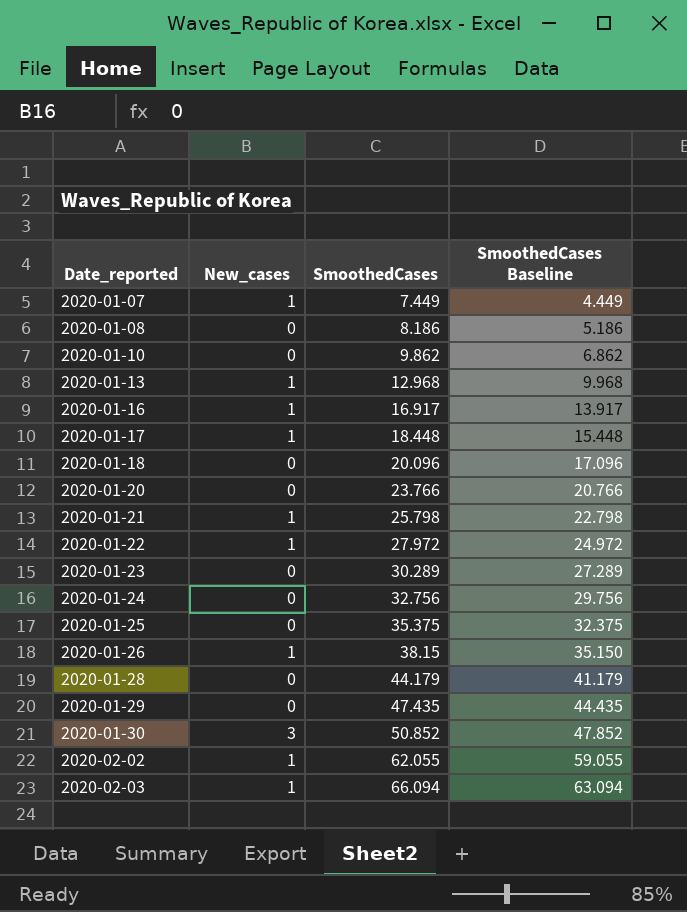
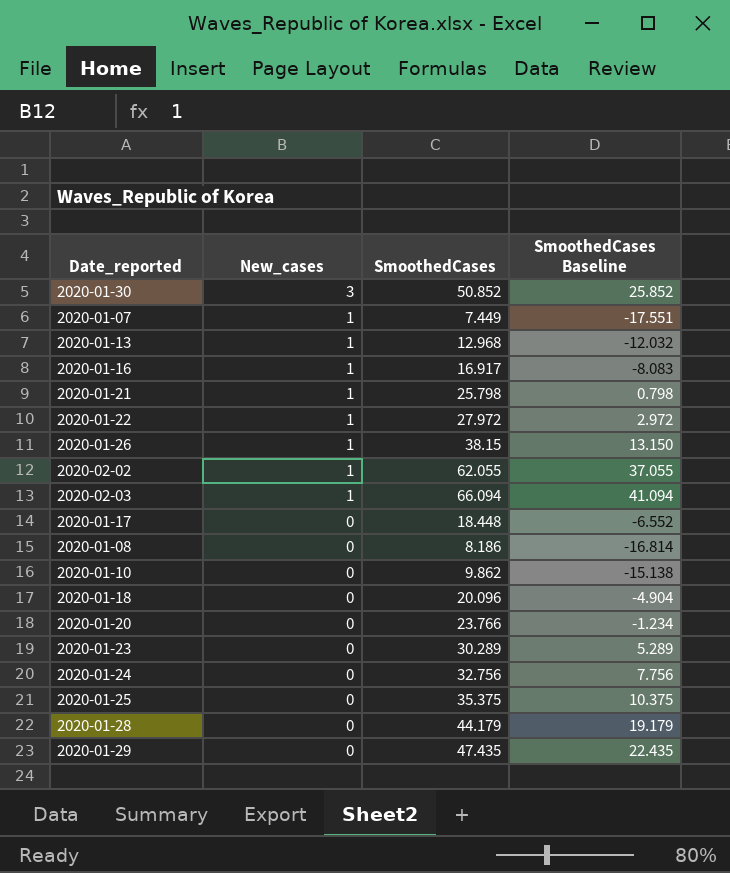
row order: Date_reported ascending -> New_cases descending
column SmoothedCases Baseline | formula: [SmoothedCases] - 3 -> [SmoothedCases] - 25
2020-01-17 | New_cases: 1 -> 0

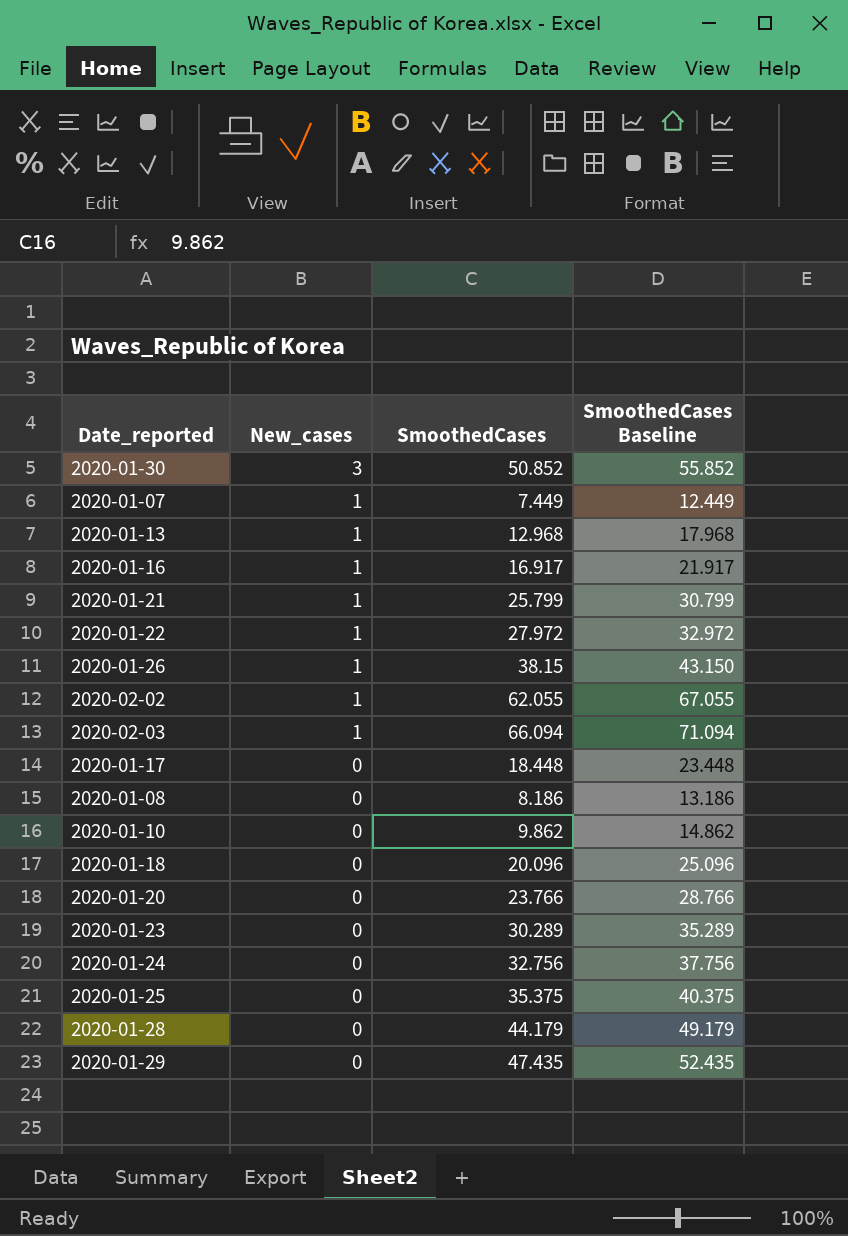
column SmoothedCases Baseline | formula: [SmoothedCases] - 25 -> [SmoothedCases] + 5
2020-01-21 | SmoothedCases: 25.798 -> 25.799

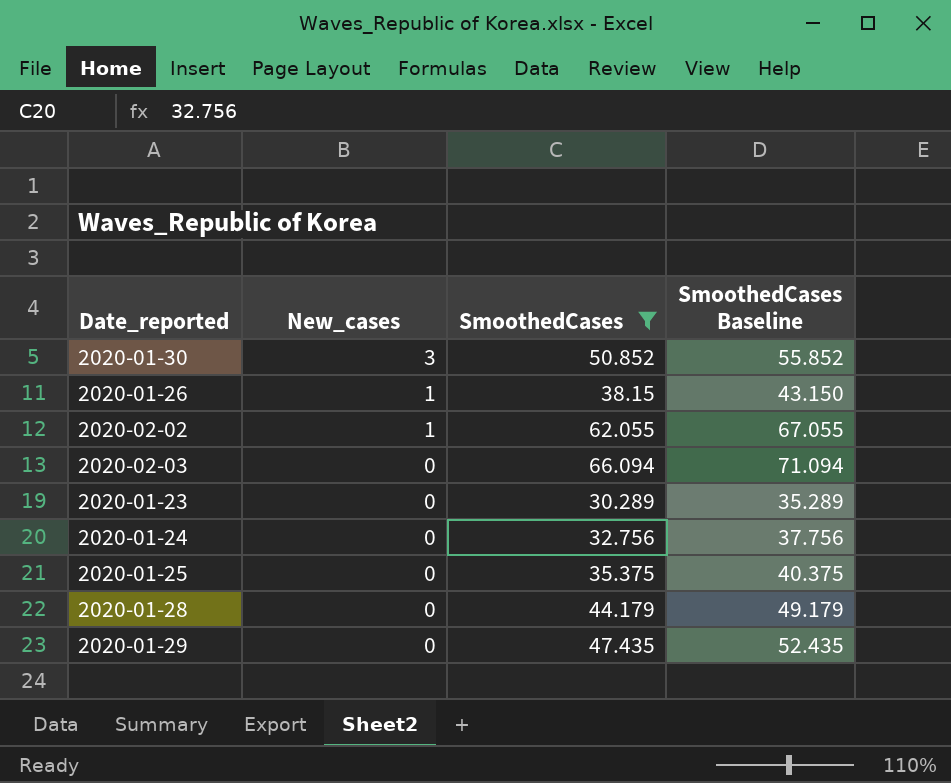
filter: none -> SmoothedCases >= 30.289
2020-02-03 | New_cases: 1 -> 0

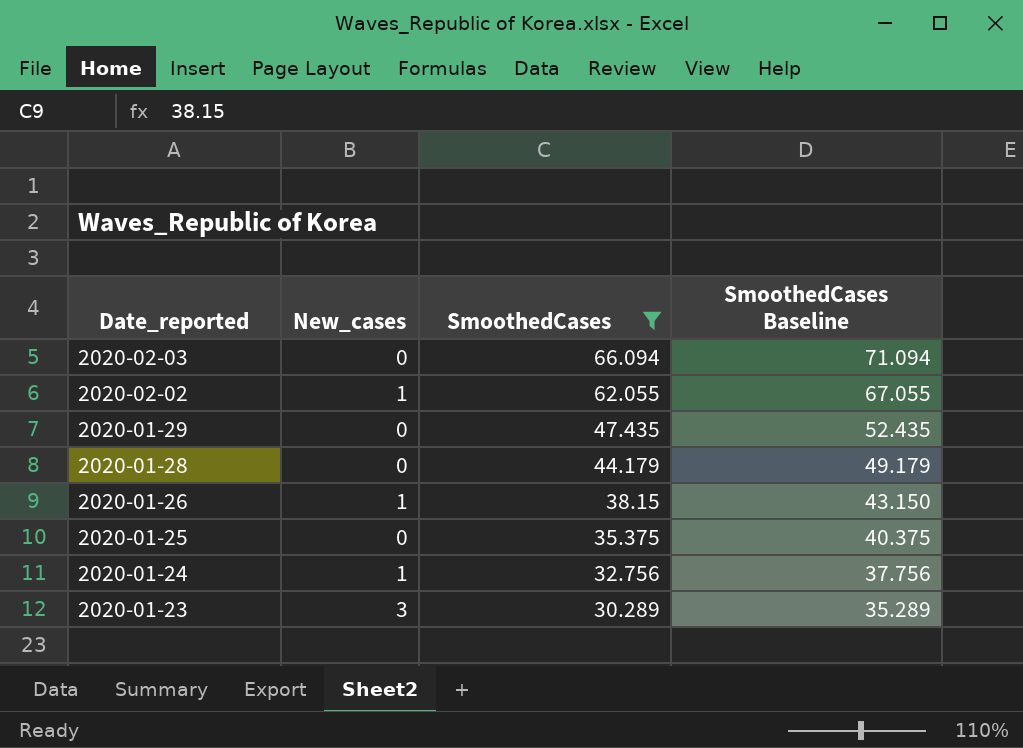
row order: New_cases descending -> Date_reported descending
row 2020-01-30: 3 | 50.852 | 55.852 -> none
2020-01-24 | New_cases: 0 -> 1
2020-01-23 | New_cases: 0 -> 3

